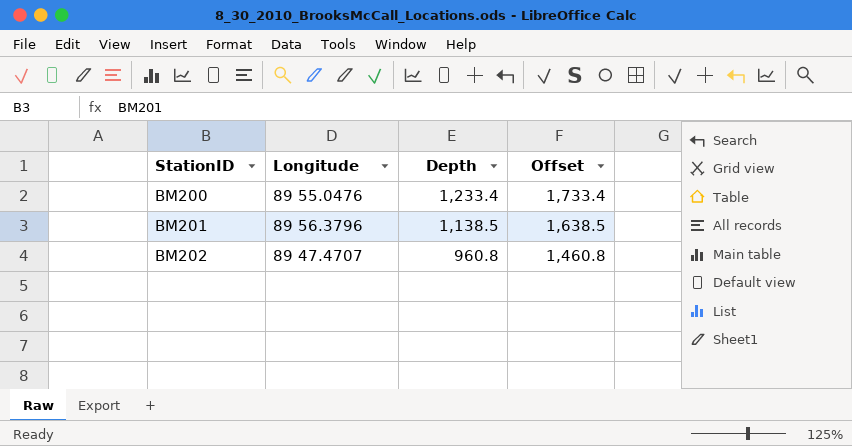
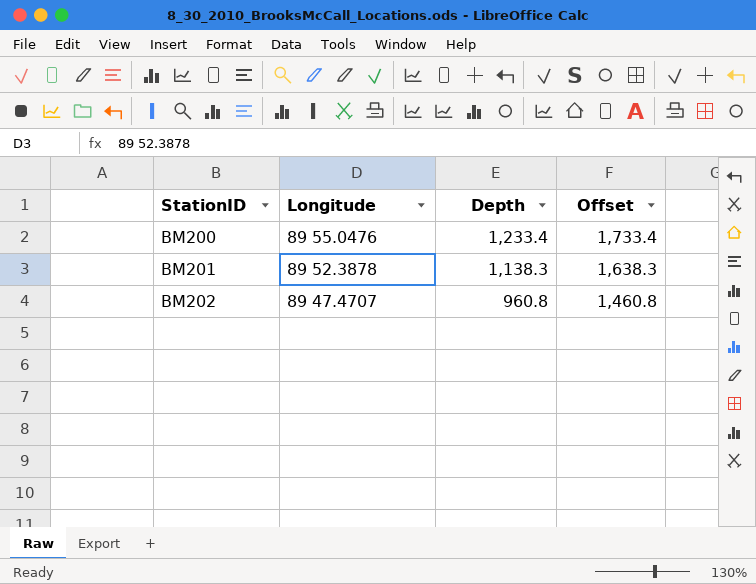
BM201 | Longitude: 89 56.3796 -> 89 52.3878
BM201 | Depth: 1,138.5 -> 1,138.3
BM201 | Offset: 1,638.5 -> 1,638.3

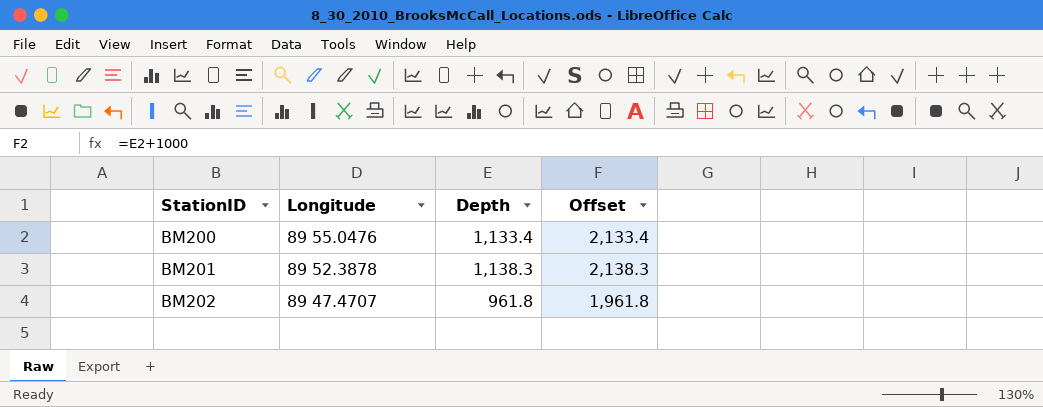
column Offset | formula: [Depth] + 500 -> [Depth] + 1000
BM200 | Depth: 1,233.4 -> 1,133.4
BM202 | Depth: 960.8 -> 961.8

